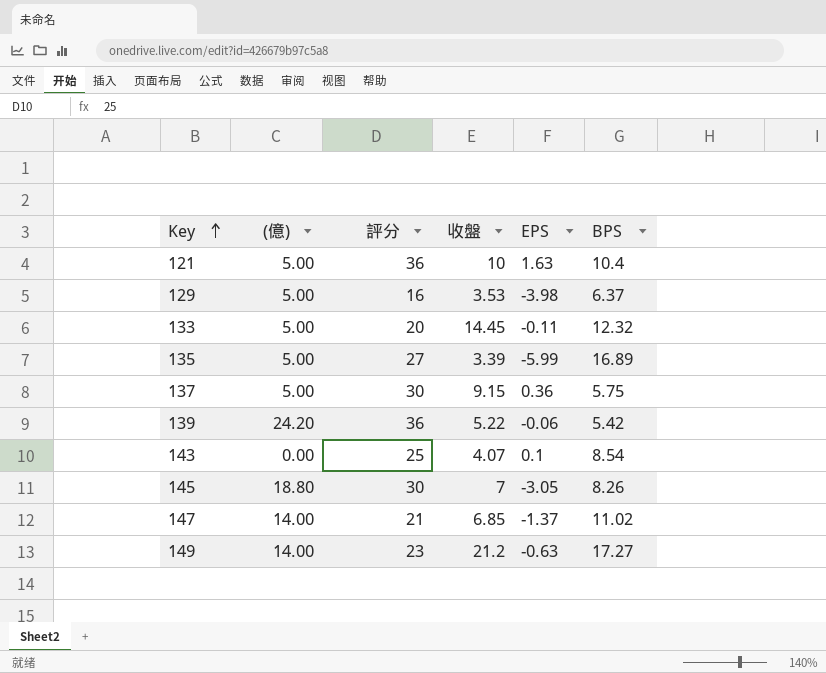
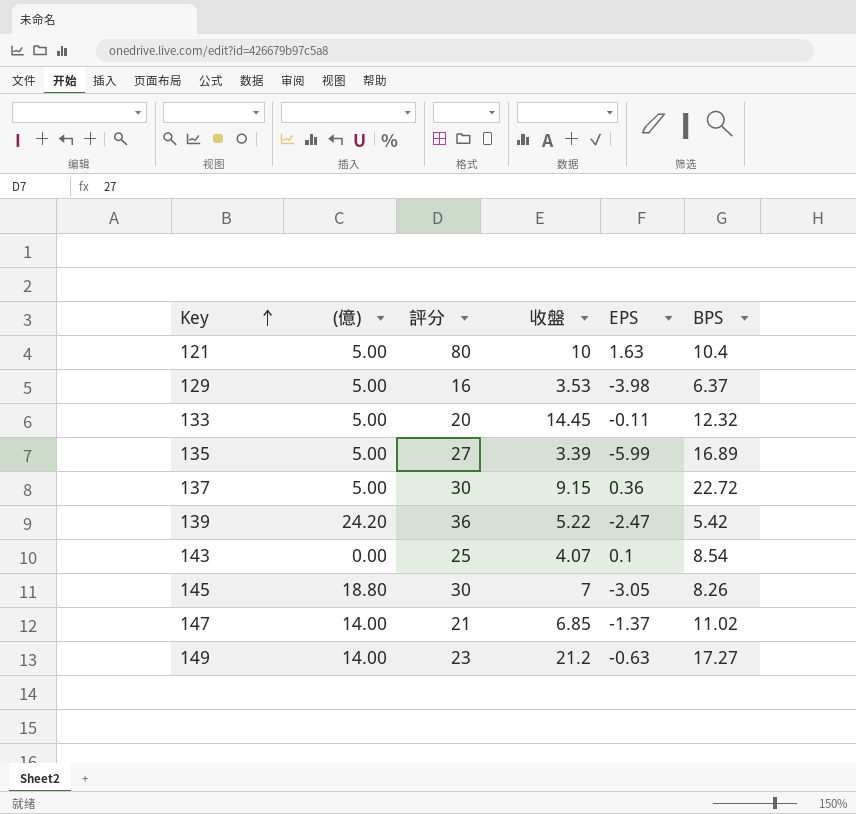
121 | 評分: 36 -> 80
137 | BPS: 5.75 -> 22.72
139 | EPS: -0.06 -> -2.47

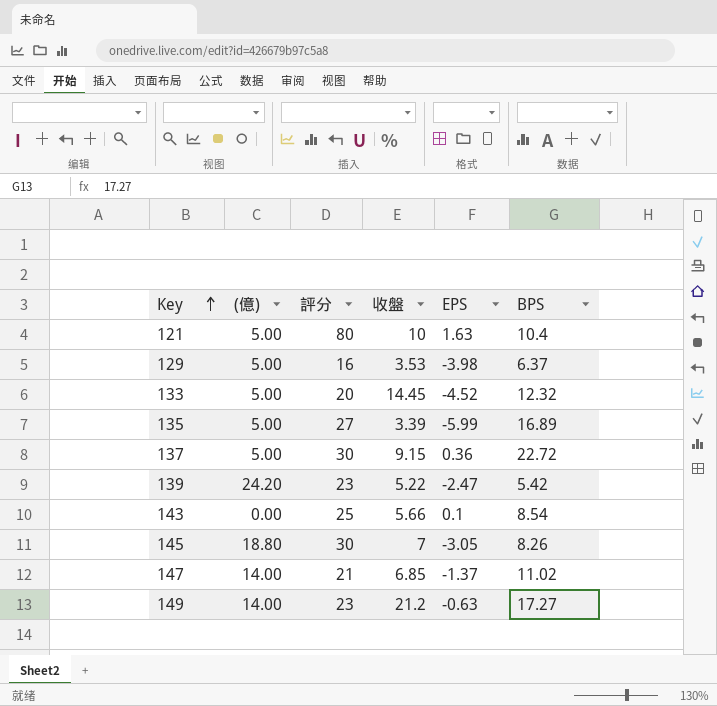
133 | EPS: -0.11 -> -4.52
139 | 評分: 36 -> 23
143 | 收盤: 4.07 -> 5.66

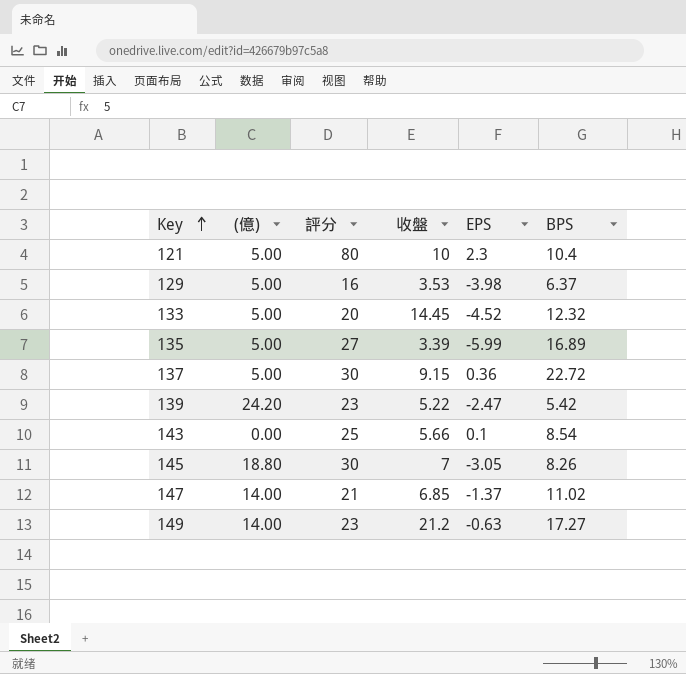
121 | EPS: 1.63 -> 2.3

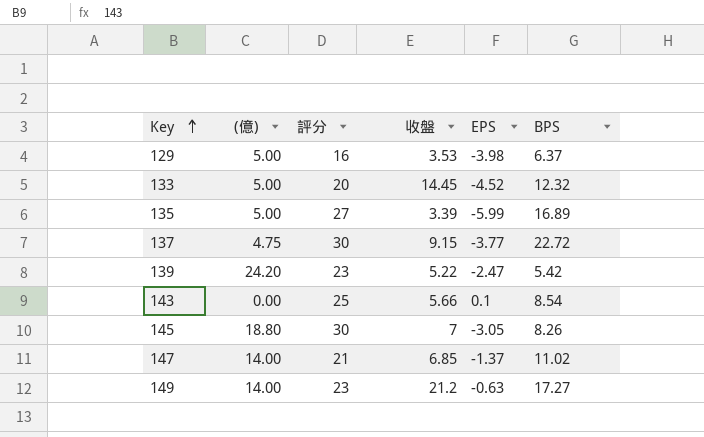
row 121: 5.00 | 80 | 10 | 2.3 | 10.4 -> none
137 | (億): 5.00 -> 4.75
137 | EPS: 0.36 -> -3.77

